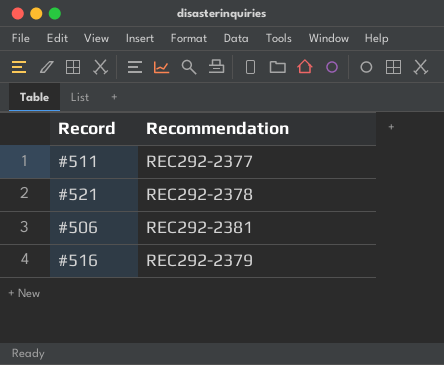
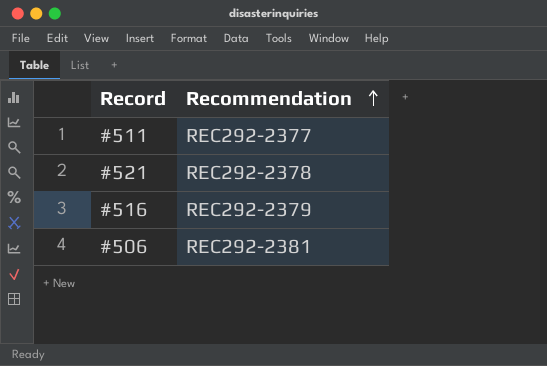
row order: none -> Recommendation ascending

